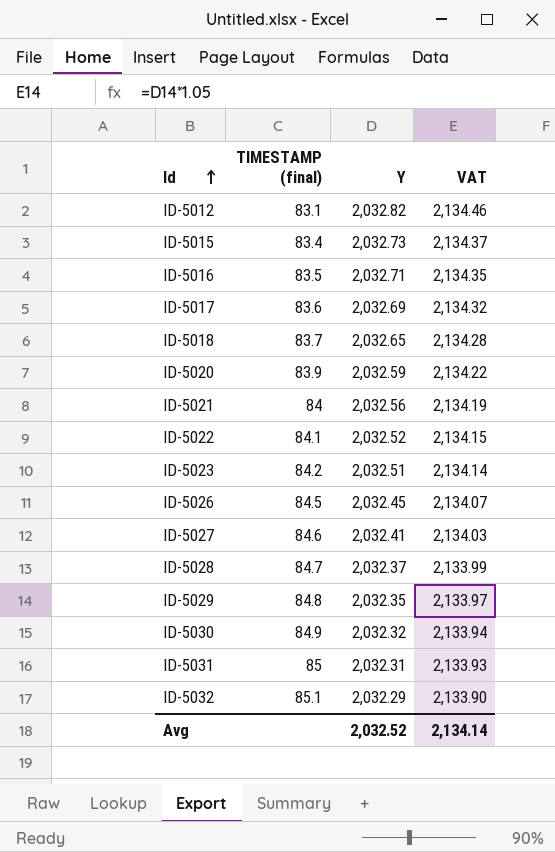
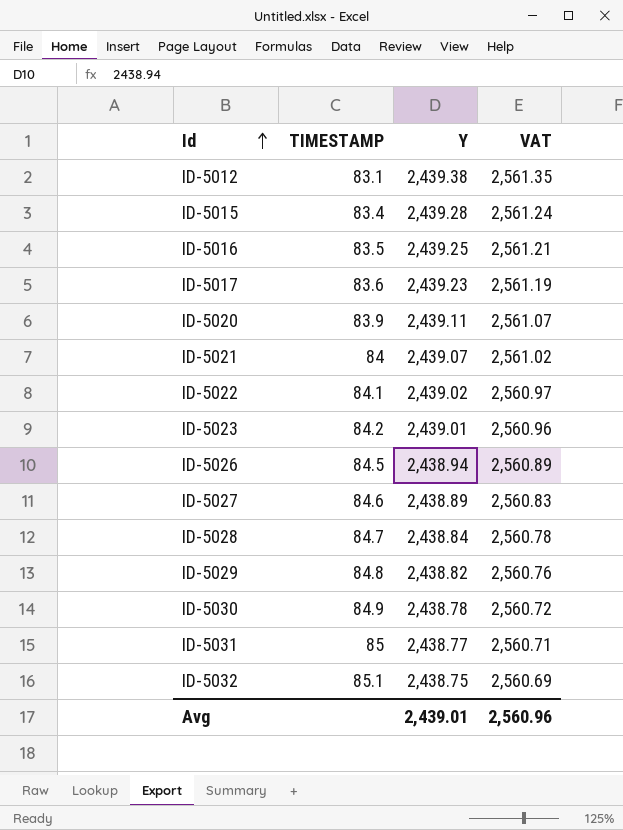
column name: TIMESTAMP (final) -> TIMESTAMP
row ID-5018: 83.7 | 2,032.65 | 2,134.28 -> none
ID-5012 | Y: 2,032.82 -> 2,439.38
ID-5012 | VAT: 2,134.46 -> 2,561.35
ID-5015 | Y: 2,032.73 -> 2,439.28
ID-5015 | VAT: 2,134.37 -> 2,561.24
ID-5016 | Y: 2,032.71 -> 2,439.25
ID-5016 | VAT: 2,134.35 -> 2,561.21
ID-5017 | Y: 2,032.69 -> 2,439.23
ID-5017 | VAT: 2,134.32 -> 2,561.19
ID-5020 | Y: 2,032.59 -> 2,439.11
ID-5020 | VAT: 2,134.22 -> 2,561.07
ID-5021 | Y: 2,032.56 -> 2,439.07
ID-5021 | VAT: 2,134.19 -> 2,561.02
ID-5022 | Y: 2,032.52 -> 2,439.02
ID-5022 | VAT: 2,134.15 -> 2,560.97
ID-5023 | Y: 2,032.51 -> 2,439.01
ID-5023 | VAT: 2,134.14 -> 2,560.96
ID-5026 | Y: 2,032.45 -> 2,438.94
ID-5026 | VAT: 2,134.07 -> 2,560.89
ID-5027 | Y: 2,032.41 -> 2,438.89
ID-5027 | VAT: 2,134.03 -> 2,560.83
ID-5028 | Y: 2,032.37 -> 2,438.84
ID-5028 | VAT: 2,133.99 -> 2,560.78
ID-5029 | Y: 2,032.35 -> 2,438.82
ID-5029 | VAT: 2,133.97 -> 2,560.76
ID-5030 | Y: 2,032.32 -> 2,438.78
ID-5030 | VAT: 2,133.94 -> 2,560.72
ID-5031 | Y: 2,032.31 -> 2,438.77
ID-5031 | VAT: 2,133.93 -> 2,560.71
ID-5032 | Y: 2,032.29 -> 2,438.75
ID-5032 | VAT: 2,133.90 -> 2,560.69
Avg | Y: 2,032.52 -> 2,439.01
Avg | VAT: 2,134.14 -> 2,560.96

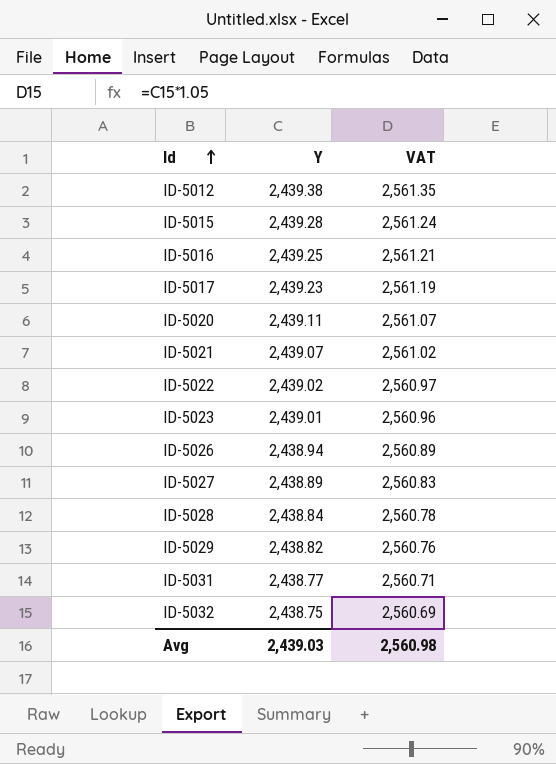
column TIMESTAMP | position: 2 -> none
row ID-5030: 84.9 | 2,438.78 | 2,560.72 -> none
Avg | Y: 2,439.01 -> 2,439.03
Avg | VAT: 2,560.96 -> 2,560.98

